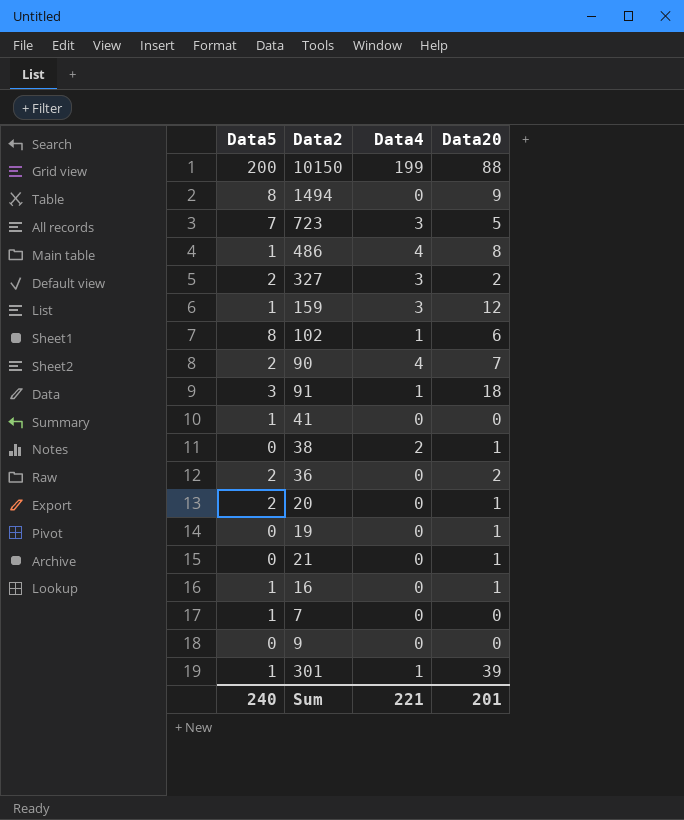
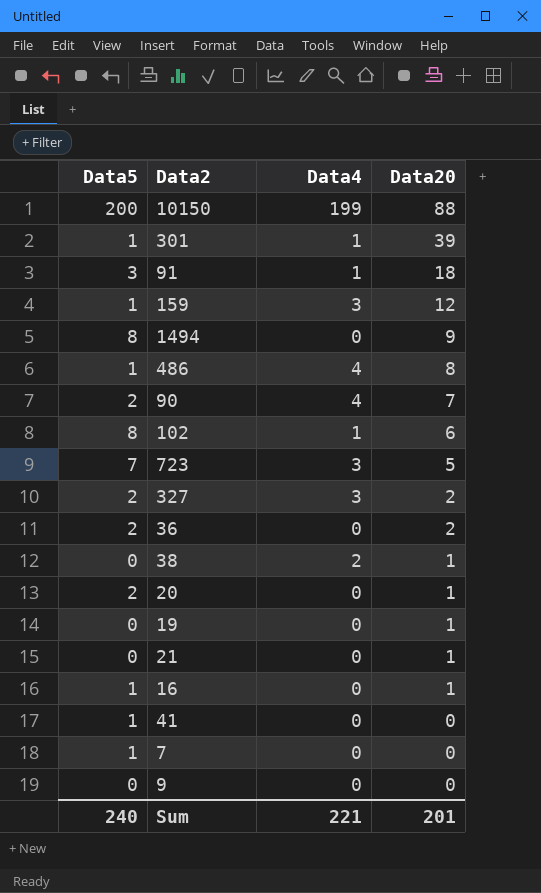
row order: none -> Data20 descending

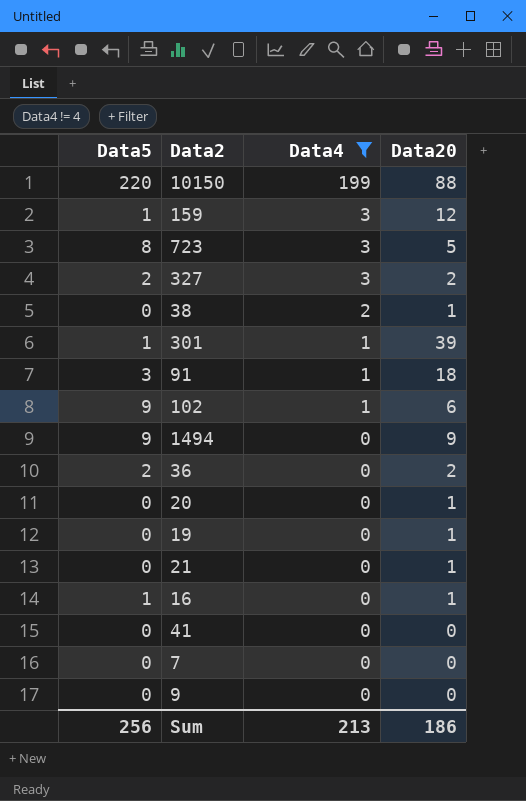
filter: none -> Data4 != 4
row order: Data20 descending -> Data4 descending
10150 | Data5: 200 -> 220
723 | Data5: 7 -> 8
102 | Data5: 8 -> 9
1494 | Data5: 8 -> 9
20 | Data5: 2 -> 0
41 | Data5: 1 -> 0
7 | Data5: 1 -> 0
Sum | Data5: 240 -> 256
Sum | Data4: 221 -> 213
Sum | Data20: 201 -> 186

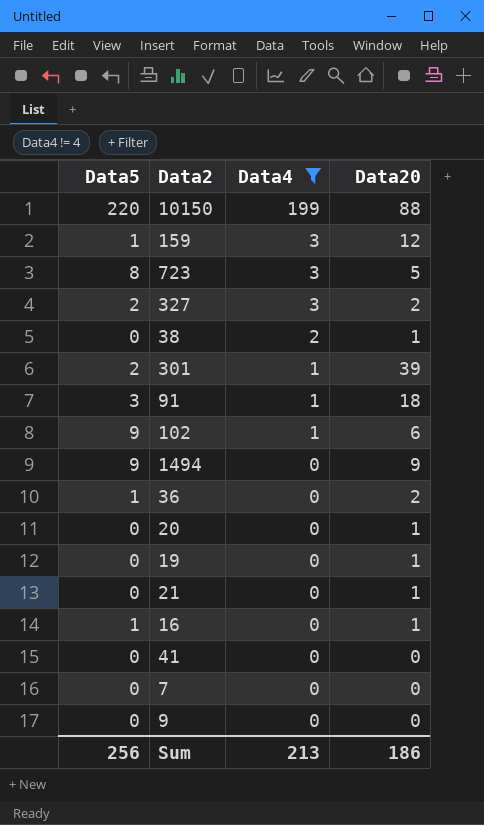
301 | Data5: 1 -> 2
36 | Data5: 2 -> 1

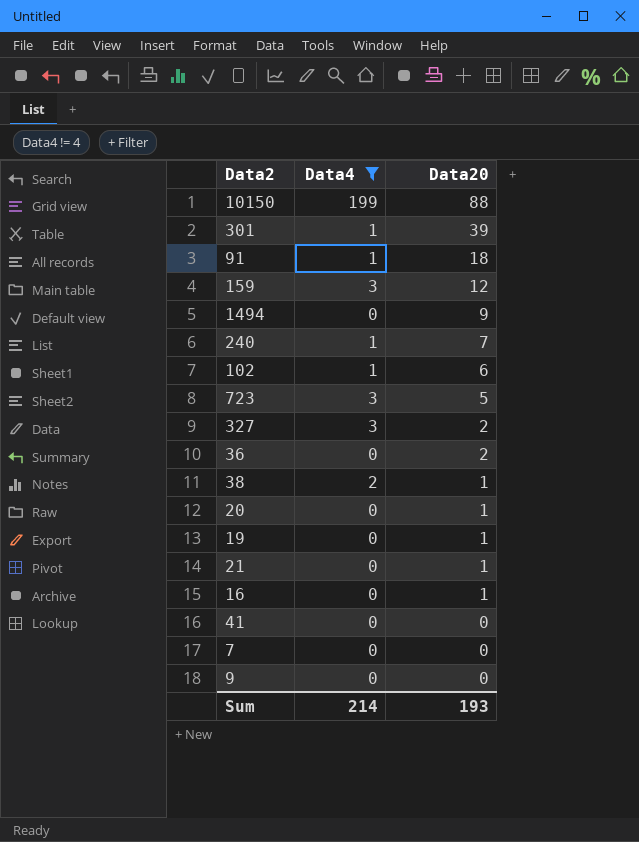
row order: Data4 descending -> Data20 descending
column Data5 | position: 1 -> none
row 240: none -> 1 | 7
Sum | Data4: 213 -> 214
Sum | Data20: 186 -> 193

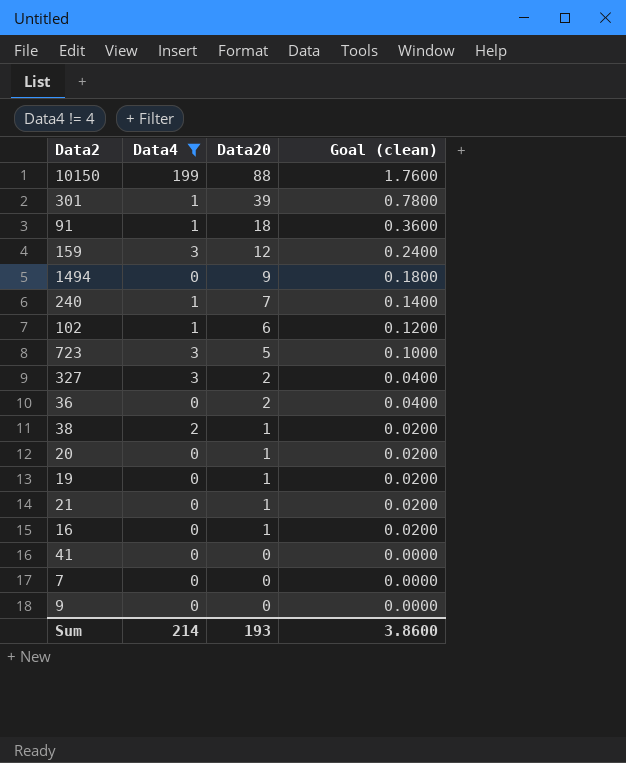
column Goal (clean) | formula: none -> [Data20] * 0.02

